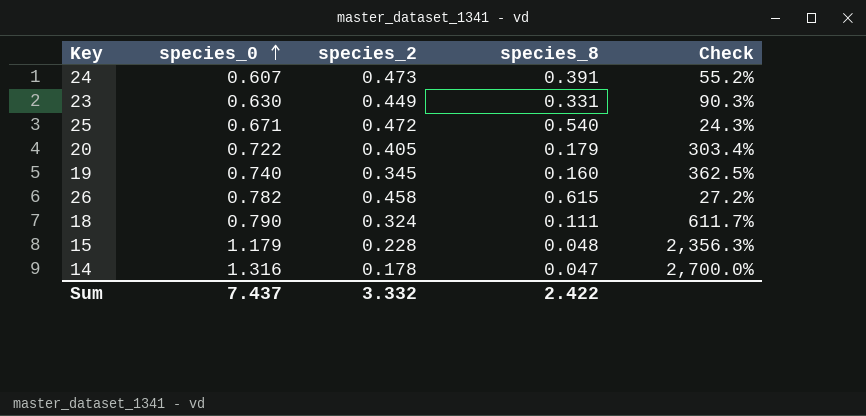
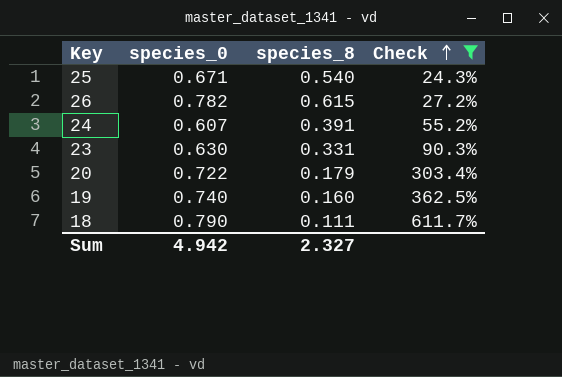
filter: none -> Check <= 611.7%
row order: species_0 ascending -> Check ascending
column species_2 | position: 3 -> none
Sum | species_0: 7.437 -> 4.942
Sum | species_8: 2.422 -> 2.327

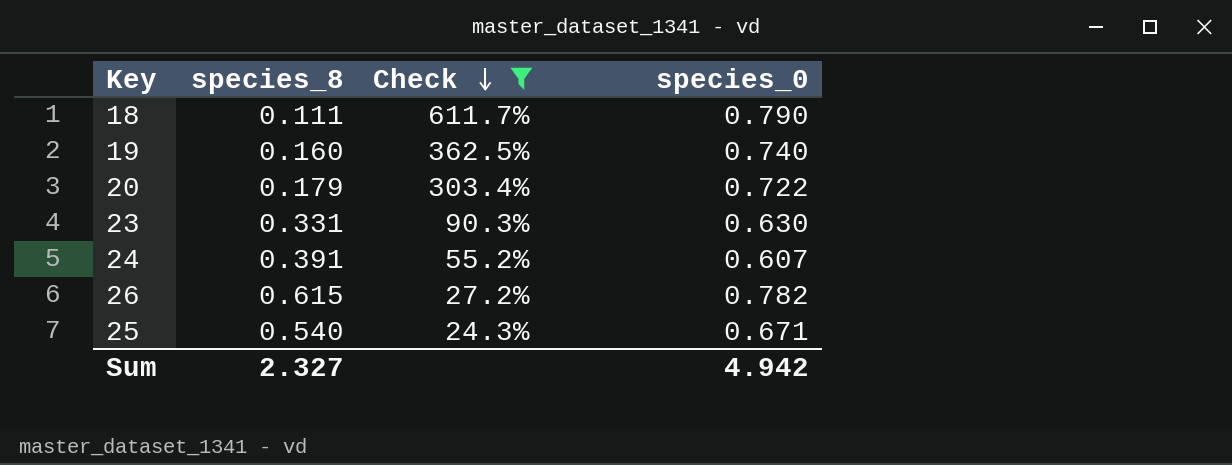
row order: Check ascending -> Check descending
column species_0 | position: 2 -> 4

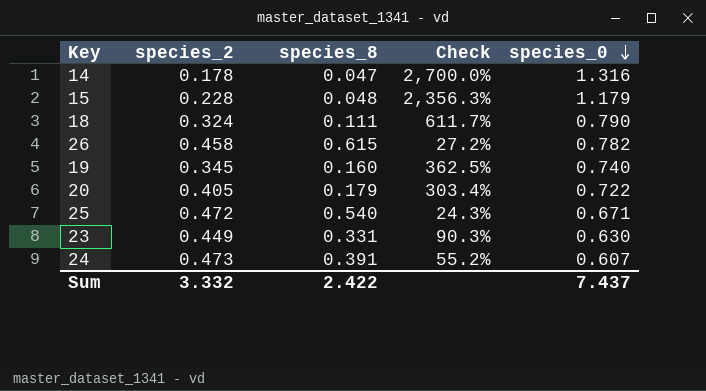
filter: Check <= 611.7% -> none
row order: Check descending -> species_0 descending
column species_2 | position: none -> 2
Sum | species_8: 2.327 -> 2.422
Sum | species_0: 4.942 -> 7.437

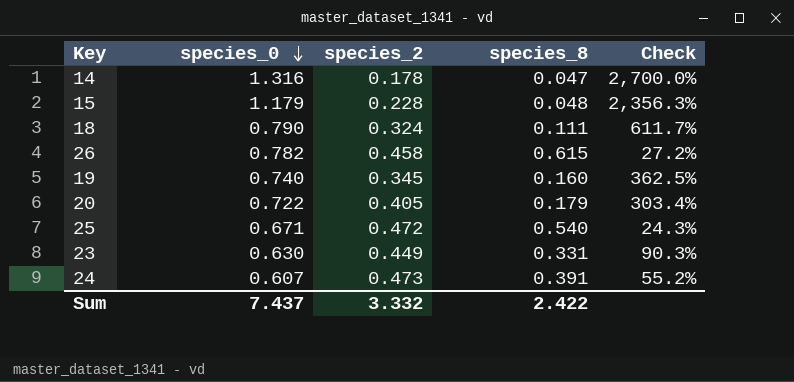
column species_0 | position: 5 -> 2

